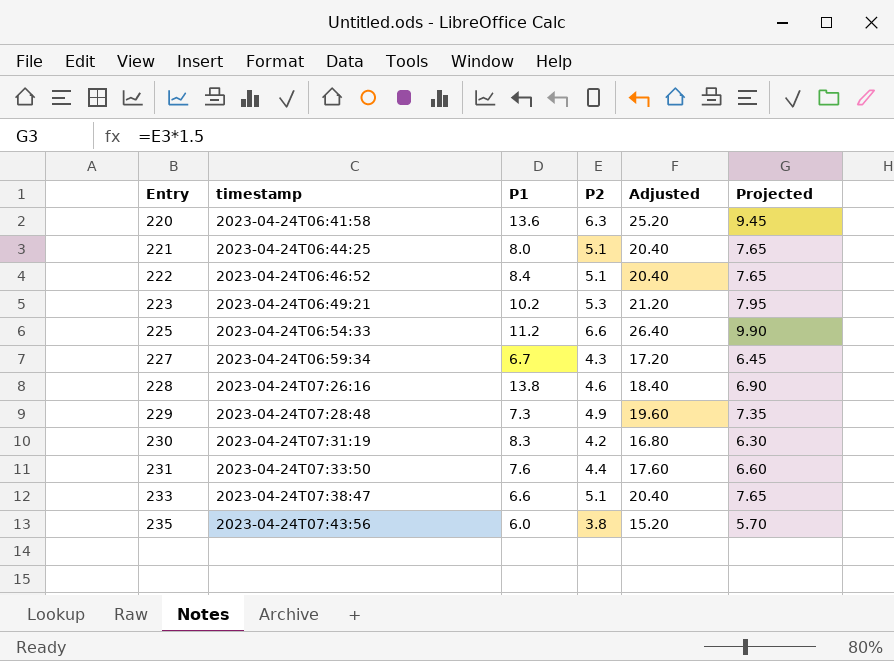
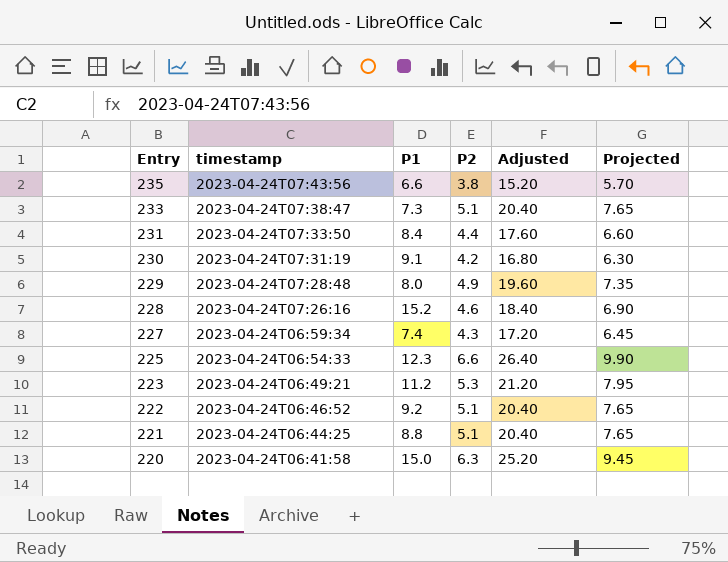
row order: Entry ascending -> Entry descending
235 | P1: 6.0 -> 6.6
233 | P1: 6.6 -> 7.3
231 | P1: 7.6 -> 8.4
230 | P1: 8.3 -> 9.1
229 | P1: 7.3 -> 8.0
228 | P1: 13.8 -> 15.2
227 | P1: 6.7 -> 7.4
225 | P1: 11.2 -> 12.3
223 | P1: 10.2 -> 11.2
222 | P1: 8.4 -> 9.2
221 | P1: 8.0 -> 8.8
220 | P1: 13.6 -> 15.0

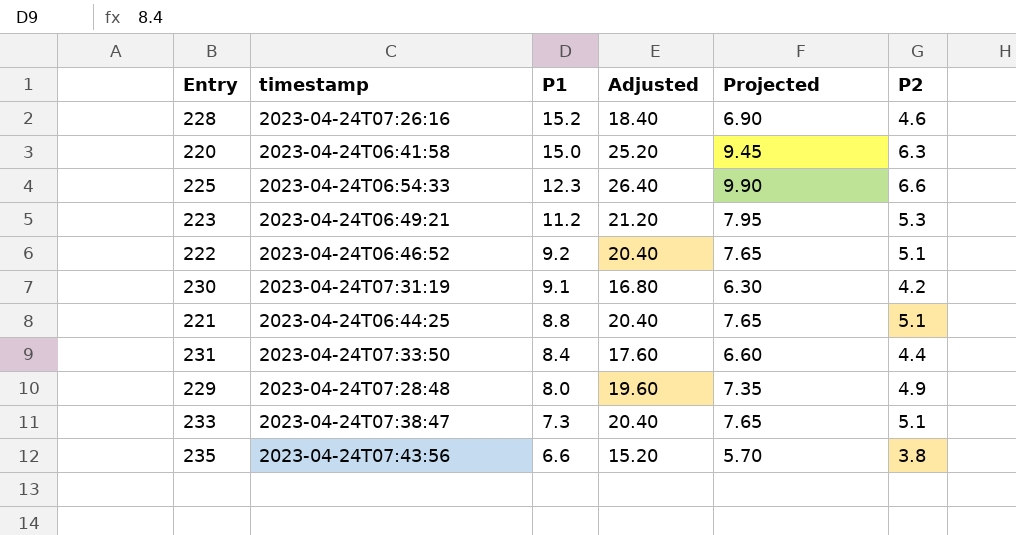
row order: Entry descending -> P1 descending
column P2 | position: 4 -> 6
row 227: 2023-04-24T06:59:34 | 7.4 | 4.3 | 17.20 | 6.45 -> none

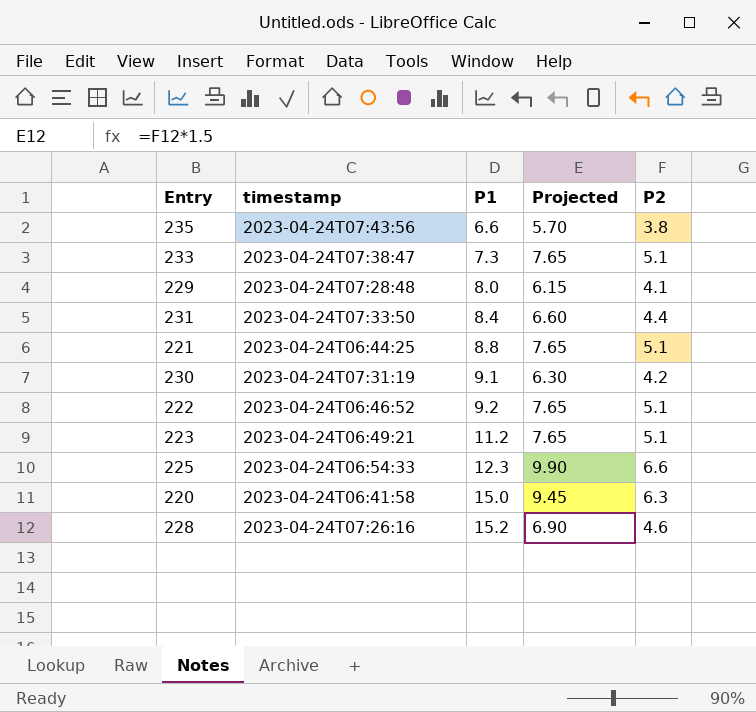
row order: P1 descending -> P1 ascending
column Adjusted | formula: [P2] * 4 -> none
229 | Projected: 7.35 -> 6.15
229 | P2: 4.9 -> 4.1
223 | Projected: 7.95 -> 7.65
223 | P2: 5.3 -> 5.1

